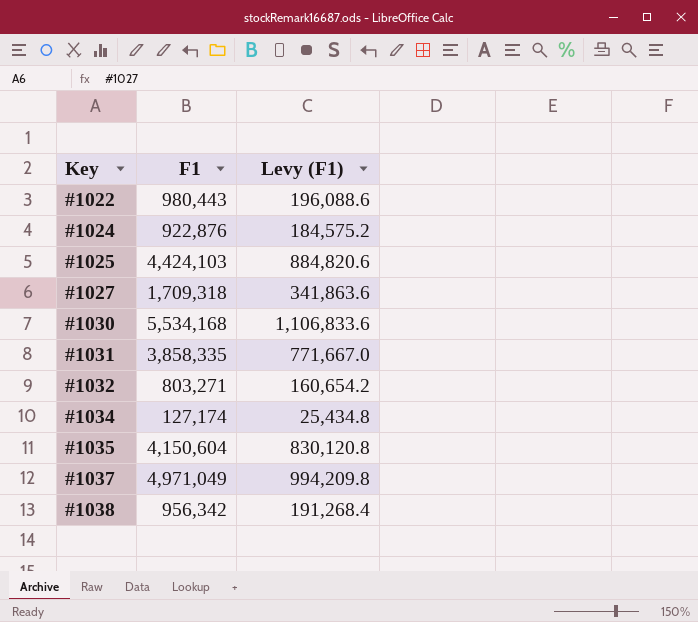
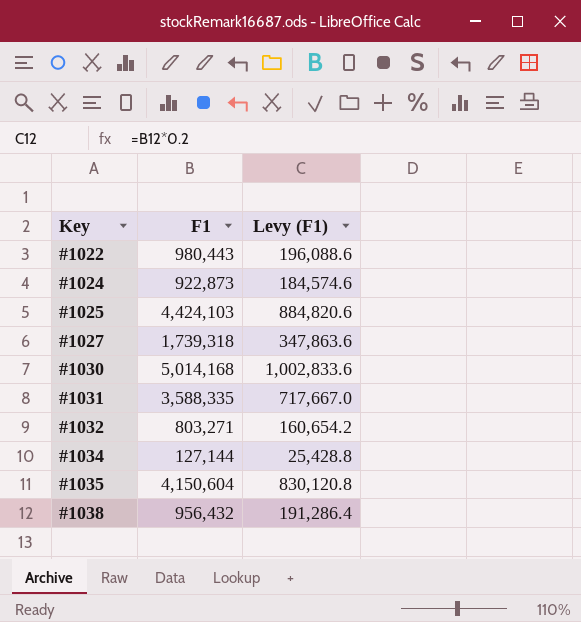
row #1037: 4,971,049 | 994,209.8 -> none
#1024 | F1: 922,876 -> 922,873
#1024 | Levy (F1): 184,575.2 -> 184,574.6
#1027 | F1: 1,709,318 -> 1,739,318
#1027 | Levy (F1): 341,863.6 -> 347,863.6
#1030 | F1: 5,534,168 -> 5,014,168
#1030 | Levy (F1): 1,106,833.6 -> 1,002,833.6
#1031 | F1: 3,858,335 -> 3,588,335
#1031 | Levy (F1): 771,667.0 -> 717,667.0
#1034 | F1: 127,174 -> 127,144
#1034 | Levy (F1): 25,434.8 -> 25,428.8
#1038 | F1: 956,342 -> 956,432
#1038 | Levy (F1): 191,268.4 -> 191,286.4

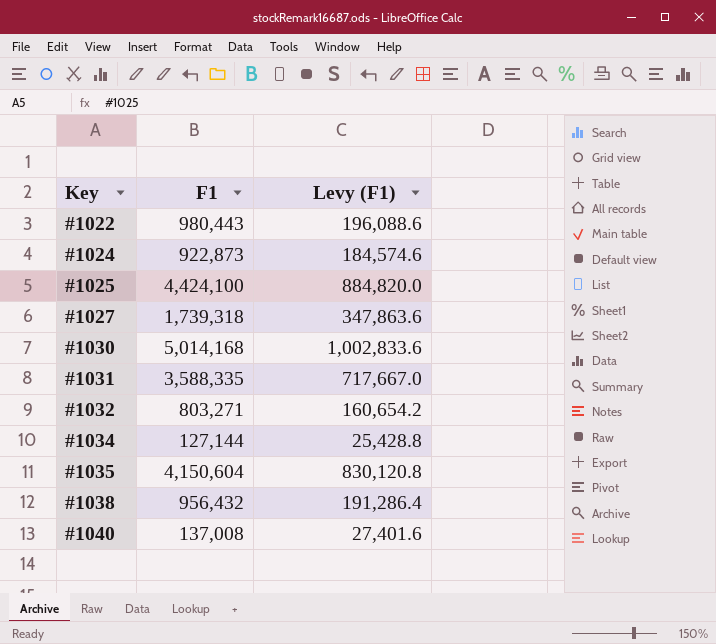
#1025 | F1: 4,424,103 -> 4,424,100
#1025 | Levy (F1): 884,820.6 -> 884,820.0
row #1040: none -> 137,008 | 27,401.6

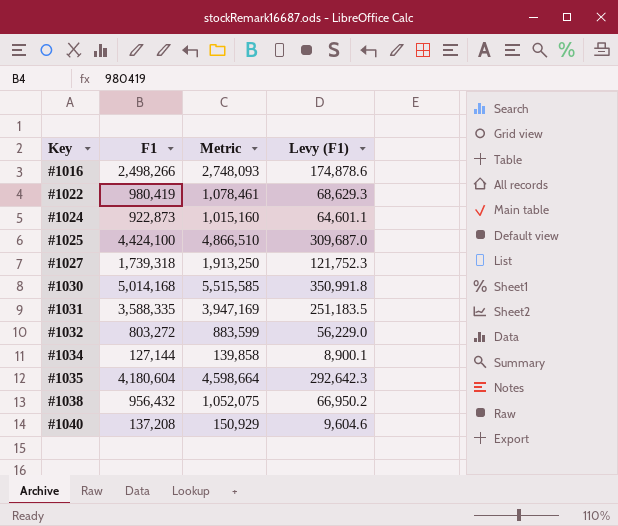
column Metric | formula: none -> [F1] * 1.1
column Levy (F1) | formula: [F1] * 0.2 -> [F1] * 0.07
row #1016: none -> 2,498,266 | 2,748,093 | 174,878.6
#1022 | F1: 980,443 -> 980,419
#1032 | F1: 803,271 -> 803,272
#1035 | F1: 4,150,604 -> 4,180,604
#1040 | F1: 137,008 -> 137,208

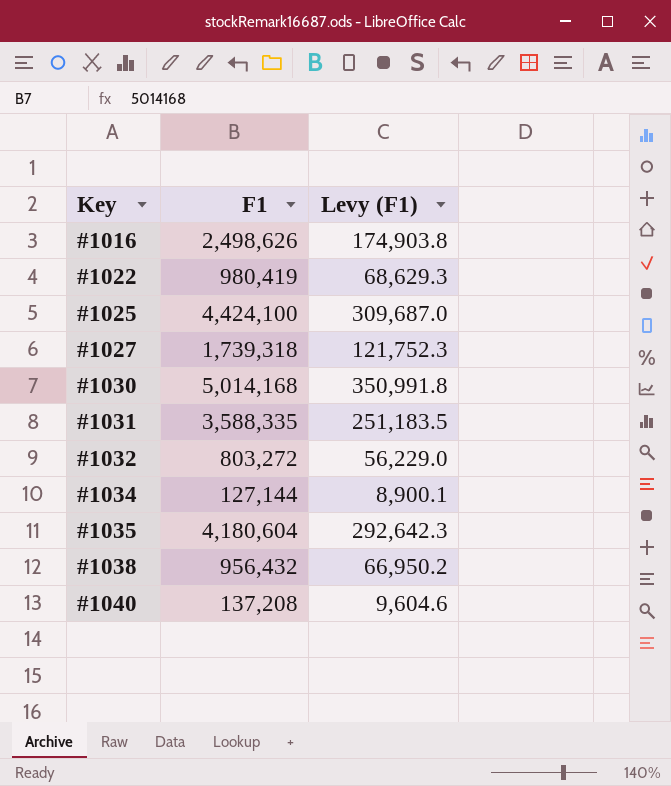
column Metric | formula: [F1] * 1.1 -> none
row #1024: 922,873 | 1,015,160 | 64,601.1 -> none
#1016 | F1: 2,498,266 -> 2,498,626
#1016 | Levy (F1): 174,878.6 -> 174,903.8

